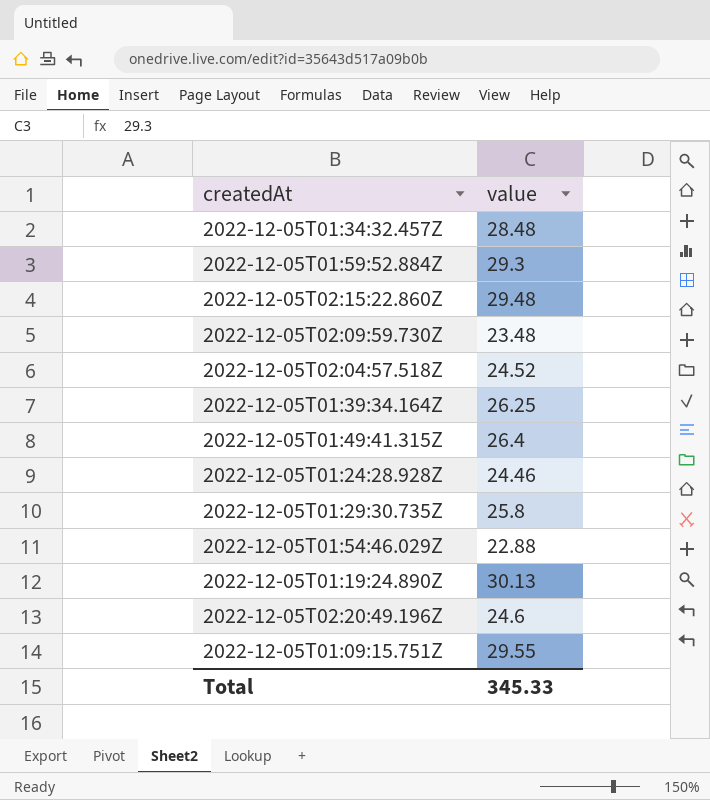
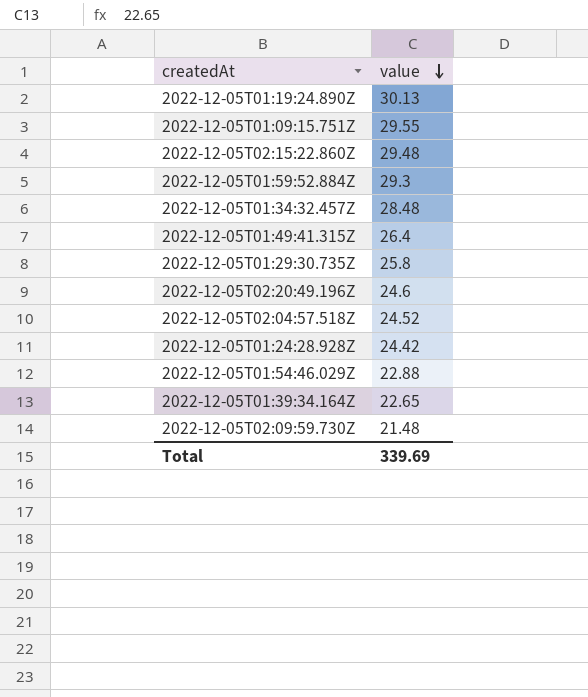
row order: none -> value descending
2022-12-05T01:24:28.928Z | value: 24.46 -> 24.42
2022-12-05T01:39:34.164Z | value: 26.25 -> 22.65
2022-12-05T02:09:59.730Z | value: 23.48 -> 21.48
Total | value: 345.33 -> 339.69

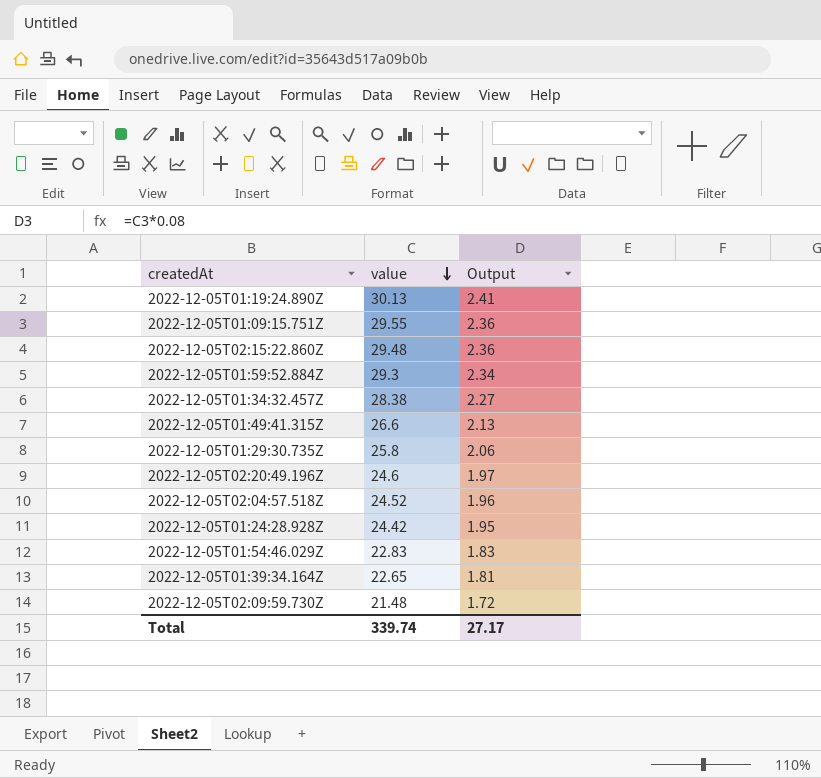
column Output | formula: none -> [value] * 0.08
2022-12-05T01:34:32.457Z | value: 28.48 -> 28.38
2022-12-05T01:49:41.315Z | value: 26.4 -> 26.6
2022-12-05T01:54:46.029Z | value: 22.88 -> 22.83
Total | value: 339.69 -> 339.74

